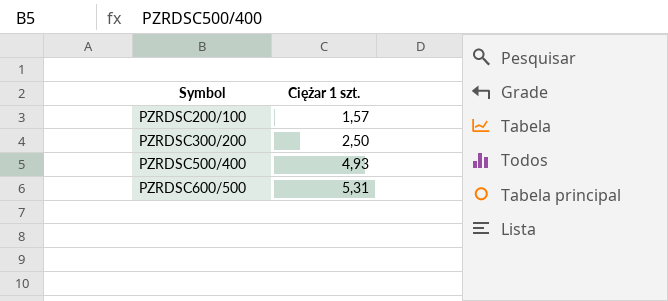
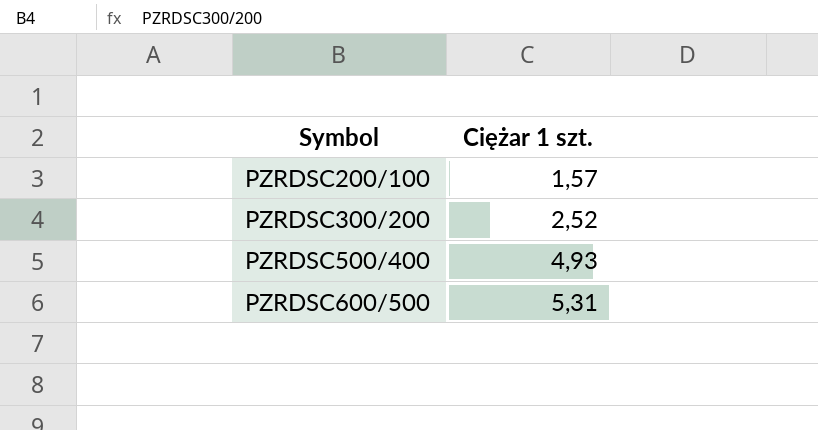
PZRDSC300/200 | Ciężar 1 szt.: 2,50 -> 2,52

